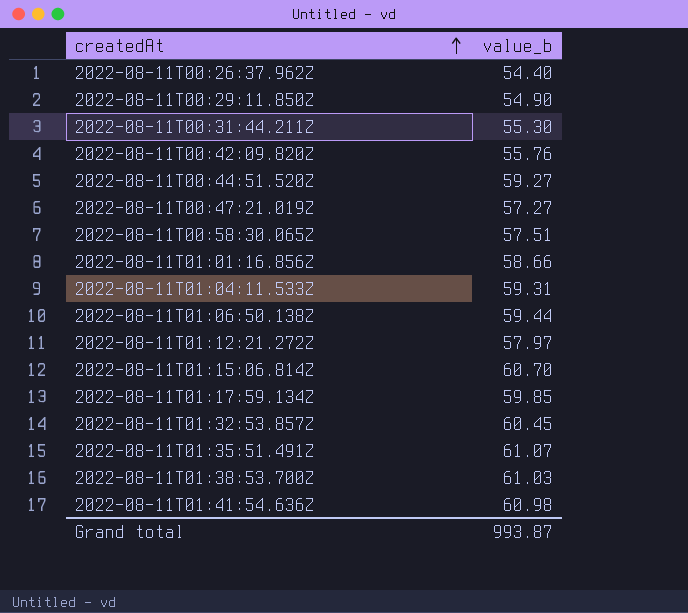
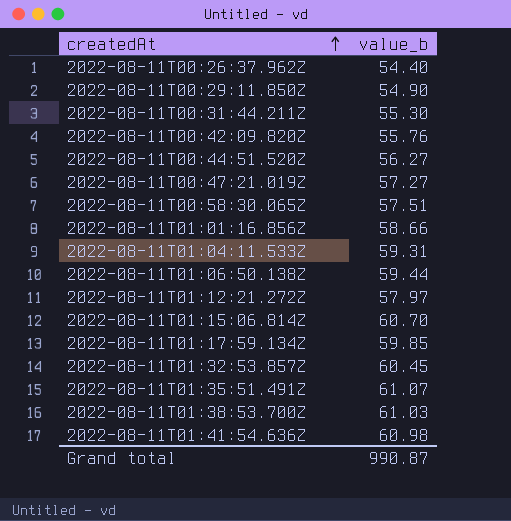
2022-08-11T00:44:51.520Z | value_b: 59.27 -> 56.27
Grand total | value_b: 993.87 -> 990.87

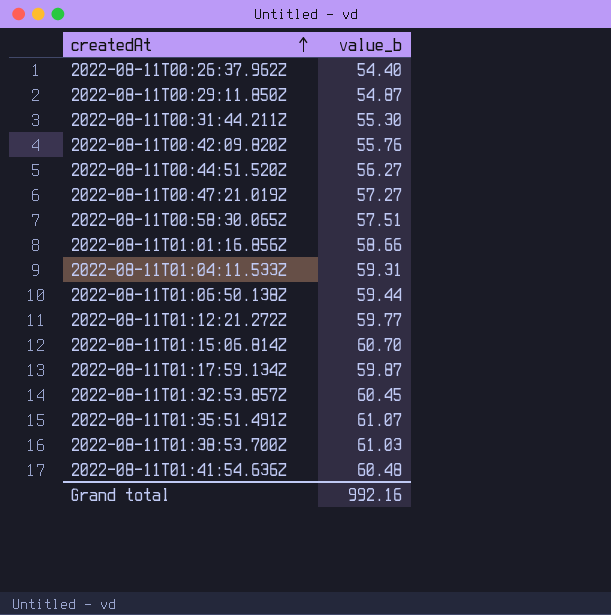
2022-08-11T00:29:11.850Z | value_b: 54.90 -> 54.87
2022-08-11T01:12:21.272Z | value_b: 57.97 -> 59.77
2022-08-11T01:17:59.134Z | value_b: 59.85 -> 59.87
2022-08-11T01:41:54.636Z | value_b: 60.98 -> 60.48
Grand total | value_b: 990.87 -> 992.16

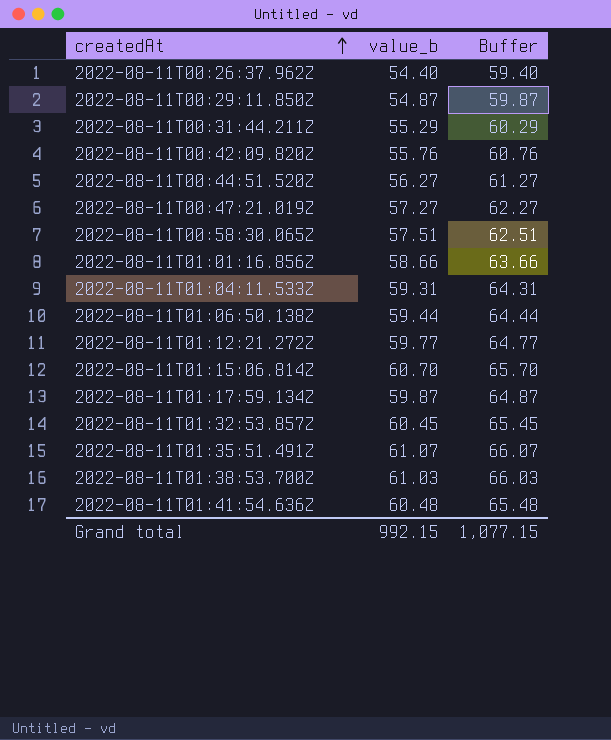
column Buffer | formula: none -> [value_b] + 5
2022-08-11T00:31:44.211Z | value_b: 55.30 -> 55.29
Grand total | value_b: 992.16 -> 992.15

